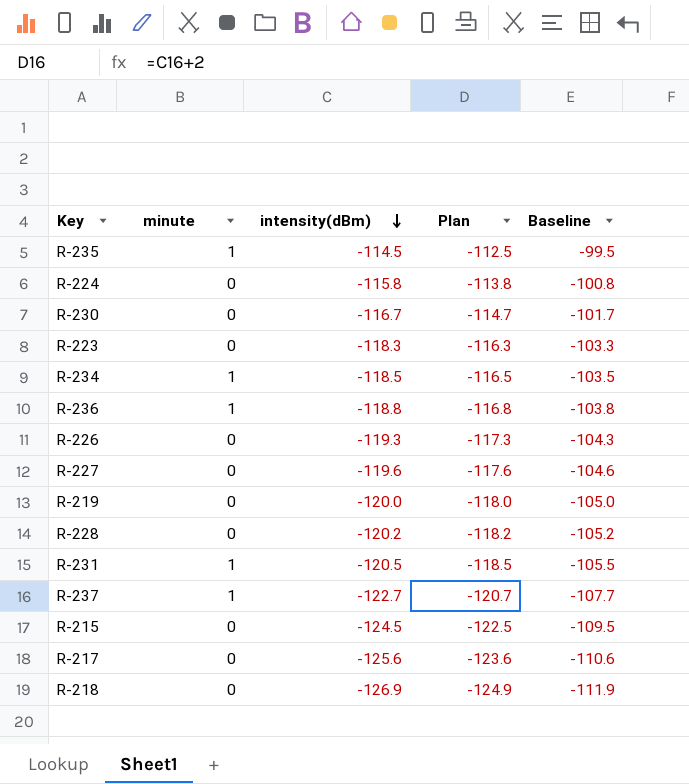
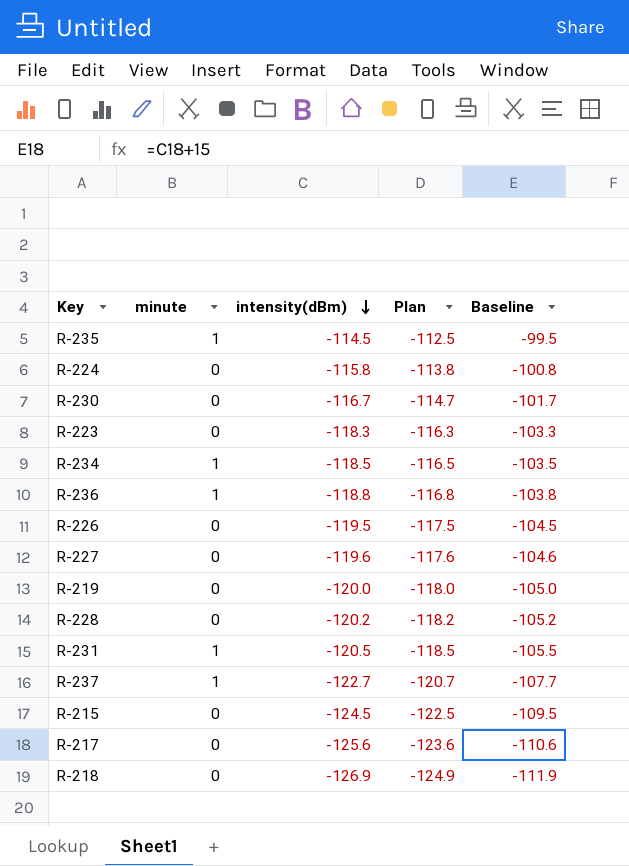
R-226 | intensity(dBm): -119.3 -> -119.5
R-226 | Plan: -117.3 -> -117.5
R-226 | Baseline: -104.3 -> -104.5

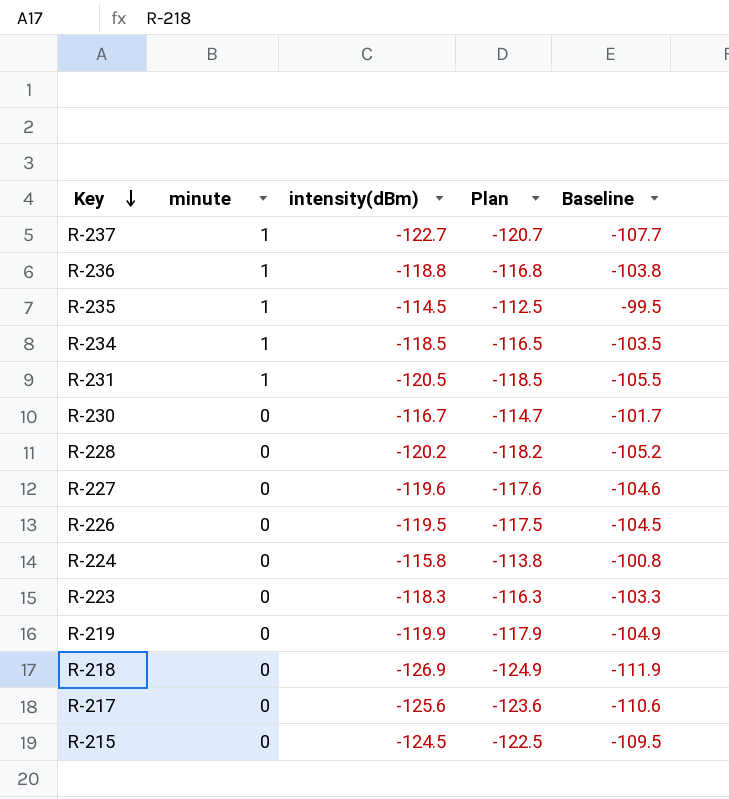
row order: intensity(dBm) descending -> Key descending
R-219 | intensity(dBm): -120.0 -> -119.9
R-219 | Plan: -118.0 -> -117.9
R-219 | Baseline: -105.0 -> -104.9

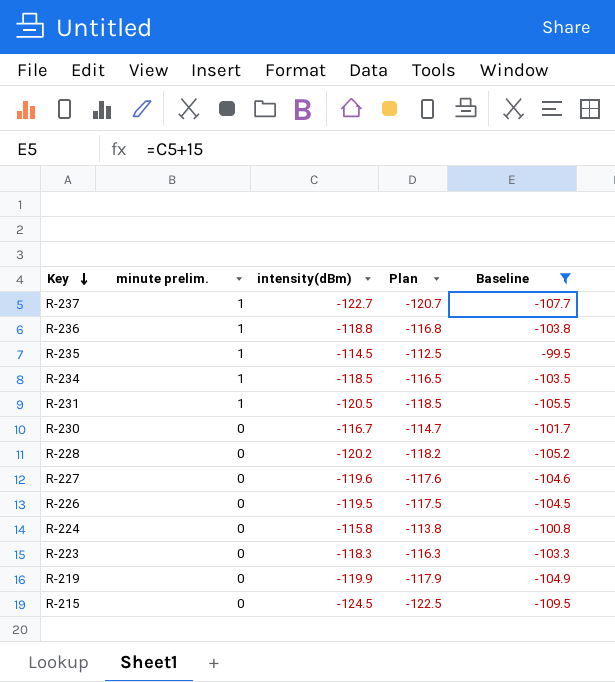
filter: none -> Baseline >= -109.5
column name: minute -> minute prelim.

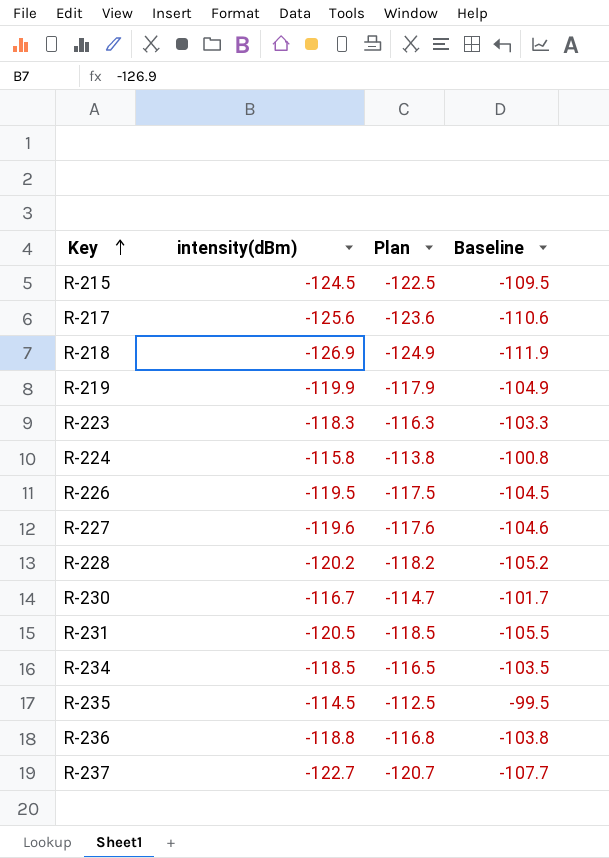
filter: Baseline >= -109.5 -> none
row order: Key descending -> Key ascending
column minute prelim. | position: 2 -> none

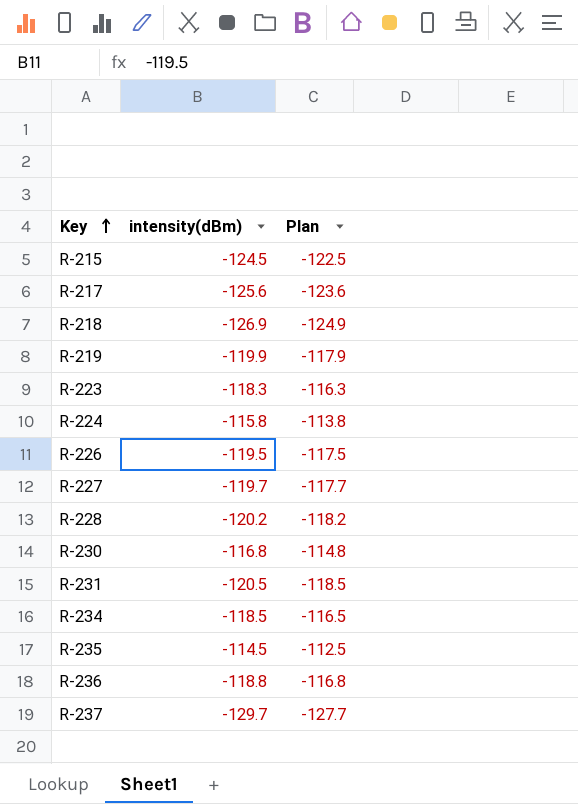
column Baseline | formula: [intensity(dBm)] + 15 -> none
R-227 | intensity(dBm): -119.6 -> -119.7
R-227 | Plan: -117.6 -> -117.7
R-230 | intensity(dBm): -116.7 -> -116.8
R-230 | Plan: -114.7 -> -114.8
R-237 | intensity(dBm): -122.7 -> -129.7
R-237 | Plan: -120.7 -> -127.7

